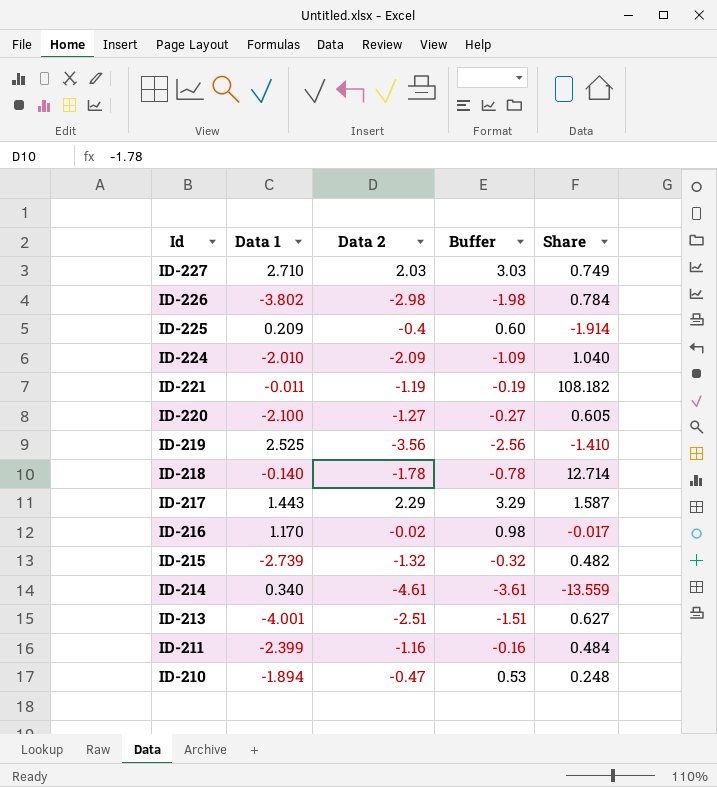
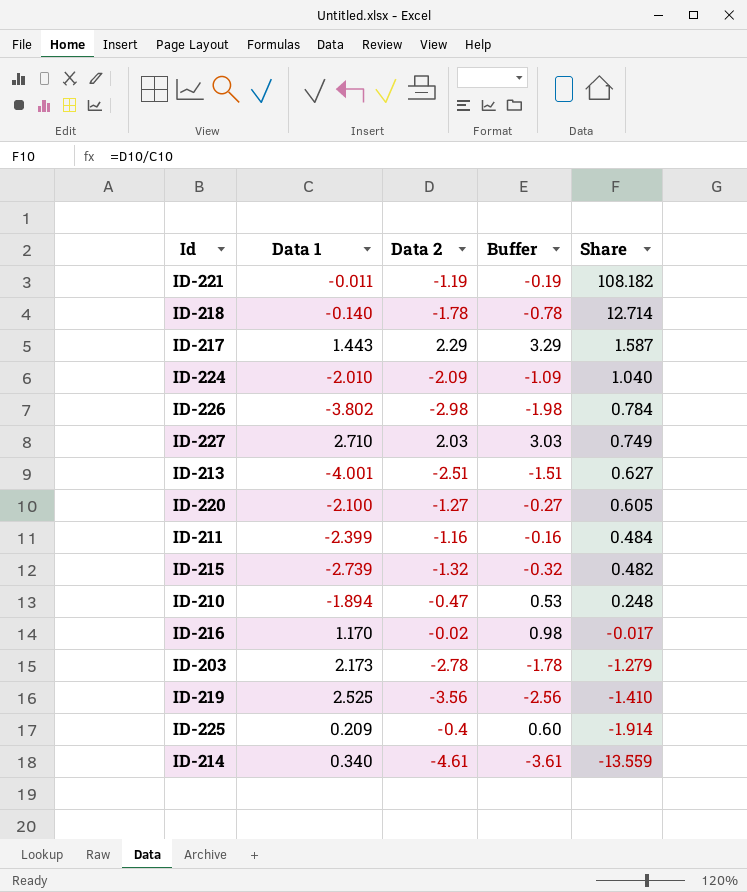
row order: Id descending -> Share descending
row ID-203: none -> 2.173 | -2.78 | -1.78 | -1.279

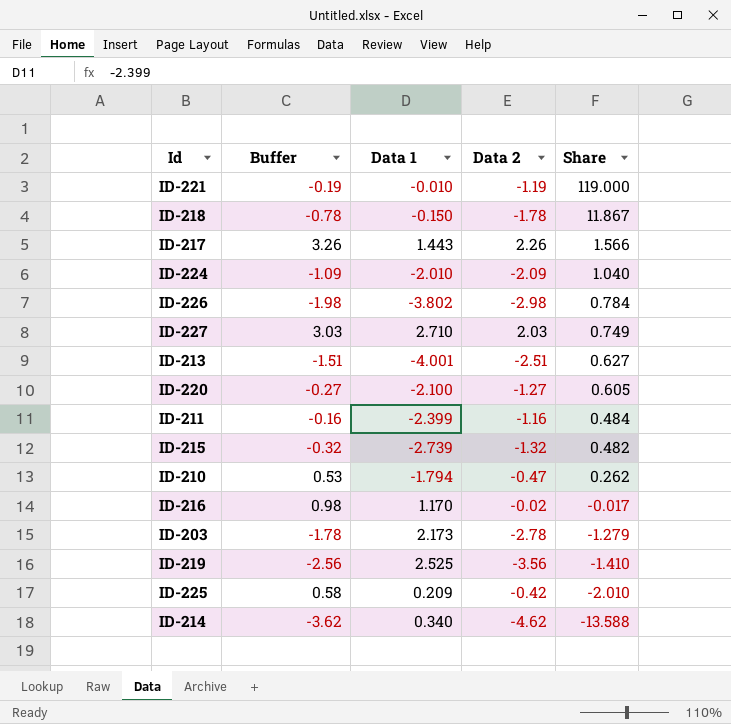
column Buffer | position: 4 -> 2
ID-221 | Data 1: -0.011 -> -0.010
ID-221 | Share: 108.182 -> 119.000
ID-218 | Data 1: -0.140 -> -0.150
ID-218 | Share: 12.714 -> 11.867
ID-217 | Buffer: 3.29 -> 3.26
ID-217 | Data 2: 2.29 -> 2.26
ID-217 | Share: 1.587 -> 1.566
ID-210 | Data 1: -1.894 -> -1.794
ID-210 | Share: 0.248 -> 0.262
ID-225 | Buffer: 0.60 -> 0.58
ID-225 | Data 2: -0.4 -> -0.42
ID-225 | Share: -1.914 -> -2.010
ID-214 | Buffer: -3.61 -> -3.62
ID-214 | Data 2: -4.61 -> -4.62
ID-214 | Share: -13.559 -> -13.588

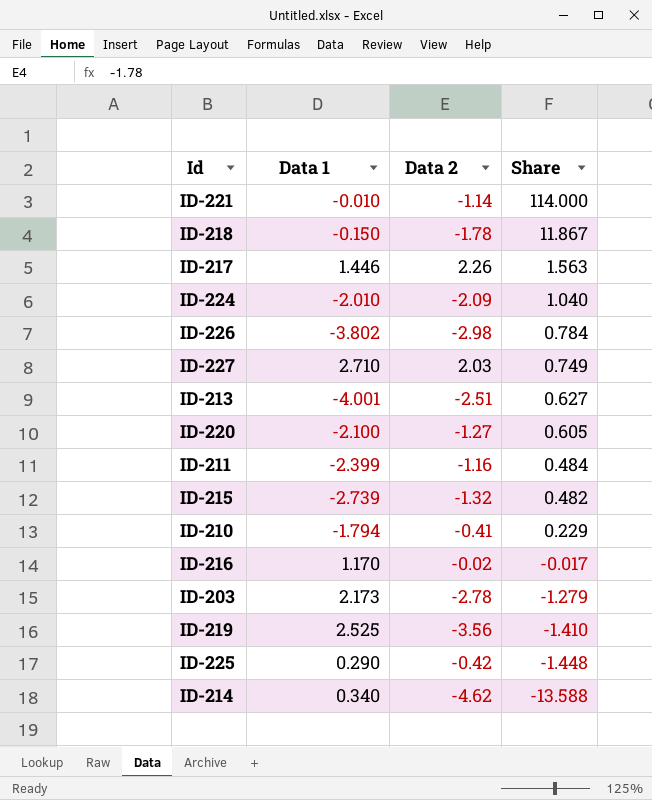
column Buffer | formula: [Data 2] + 1 -> none
ID-221 | Data 2: -1.19 -> -1.14
ID-221 | Share: 119.000 -> 114.000
ID-217 | Data 1: 1.443 -> 1.446
ID-217 | Share: 1.566 -> 1.563
ID-210 | Data 2: -0.47 -> -0.41
ID-210 | Share: 0.262 -> 0.229
ID-225 | Data 1: 0.209 -> 0.290
ID-225 | Share: -2.010 -> -1.448

